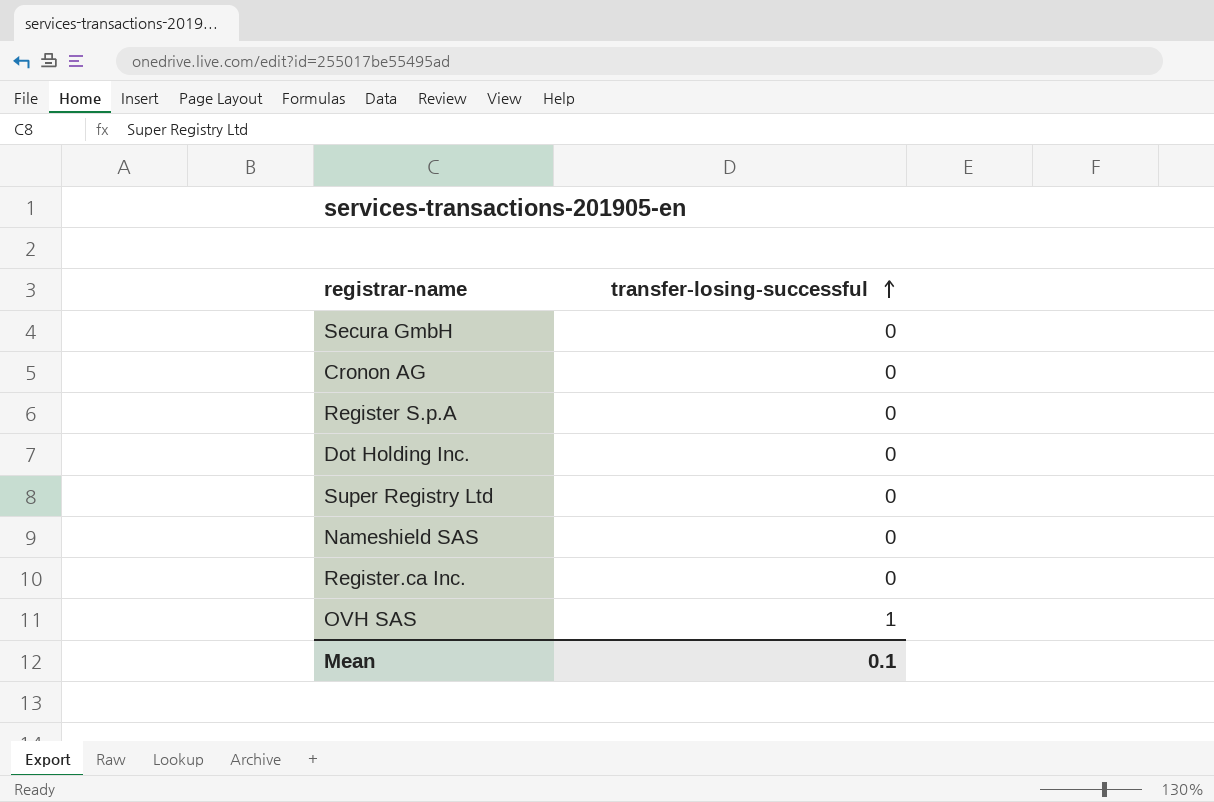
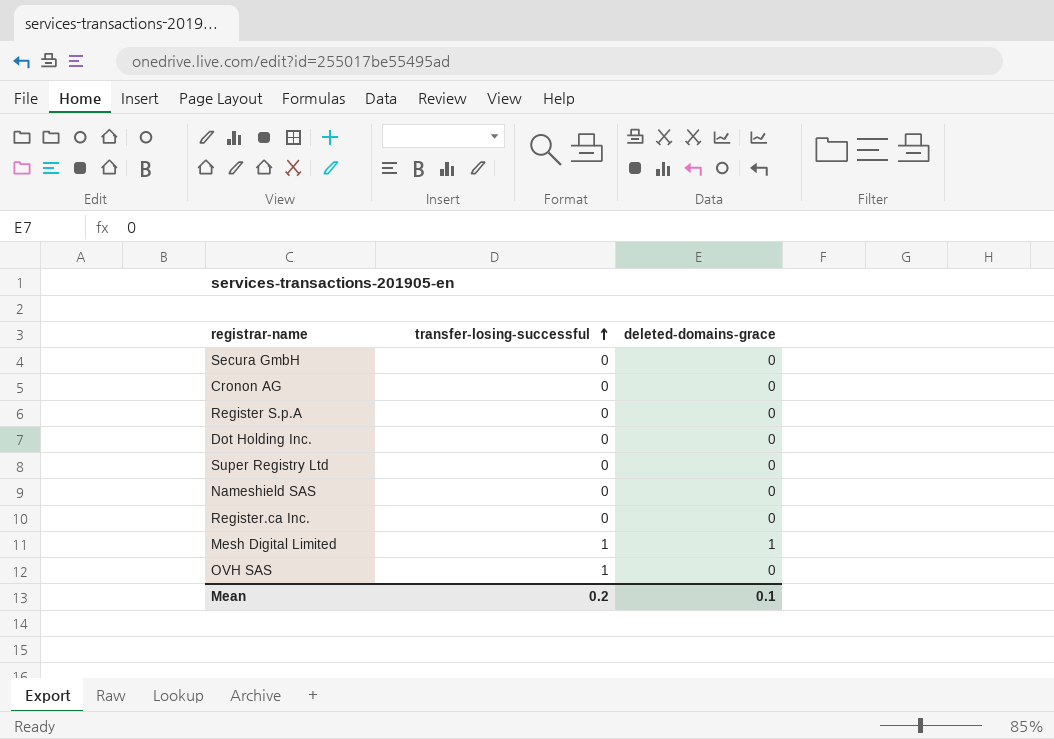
column deleted-domains-grace | position: none -> 3
row Mesh Digital Limited: none -> 1 | 1
Mean | transfer-losing-successful: 0.1 -> 0.2

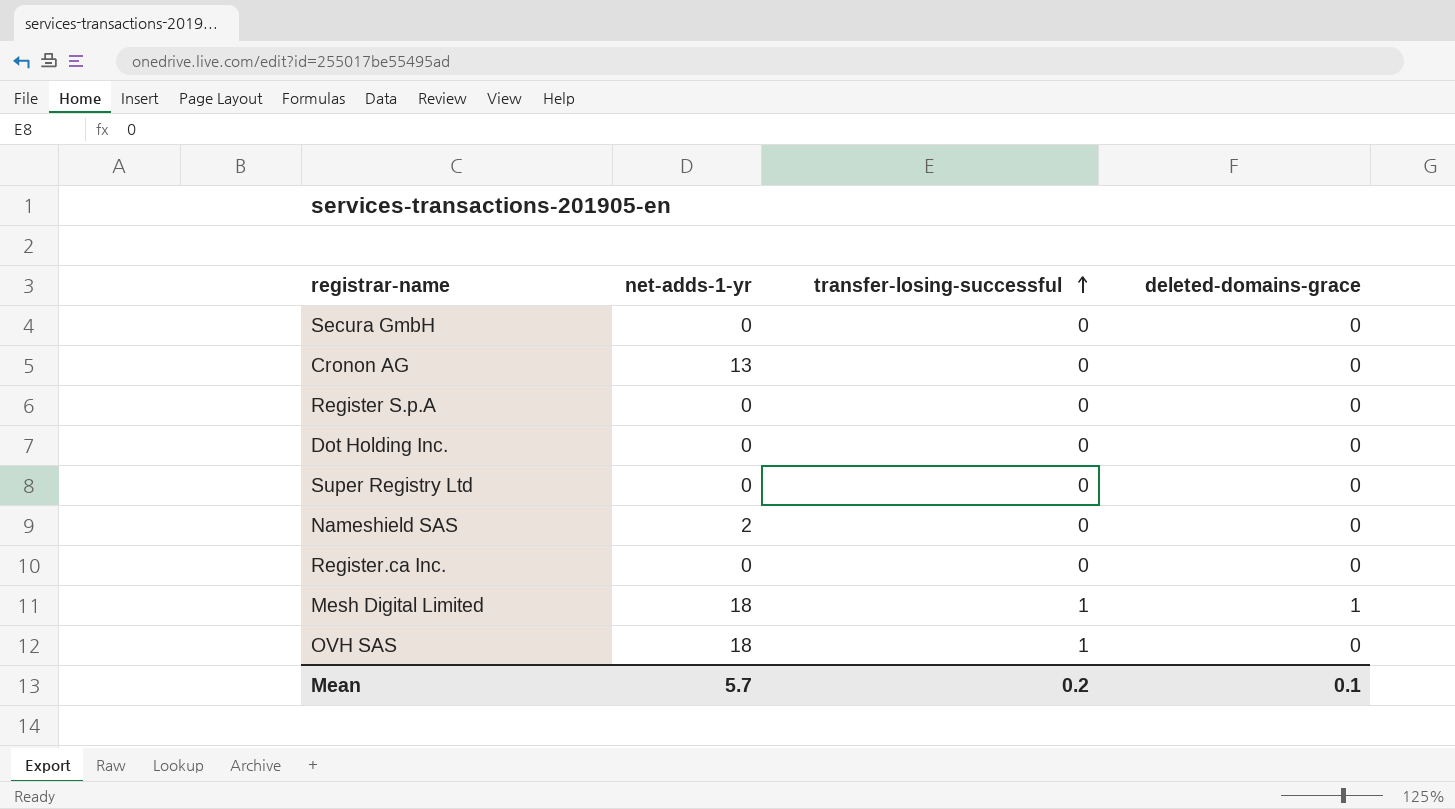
column net-adds-1-yr | position: none -> 2

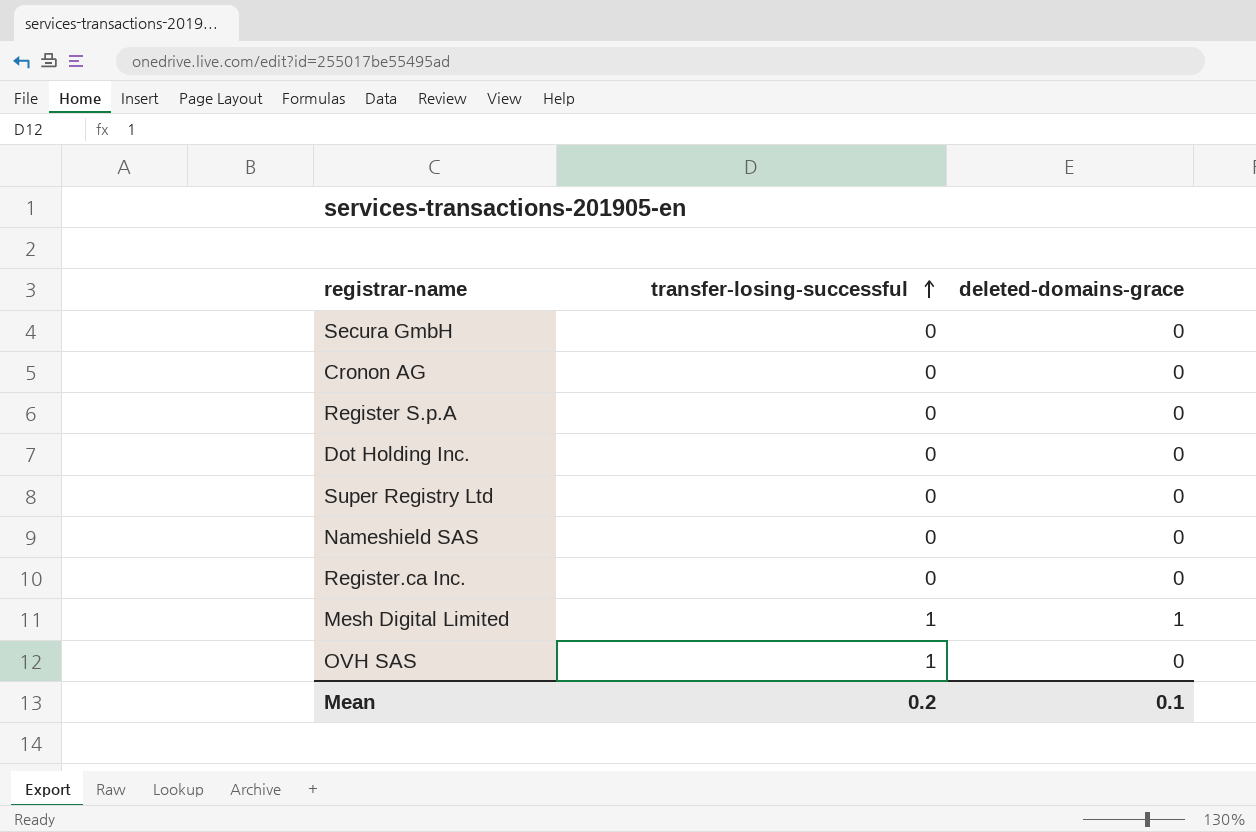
column net-adds-1-yr | position: 2 -> none

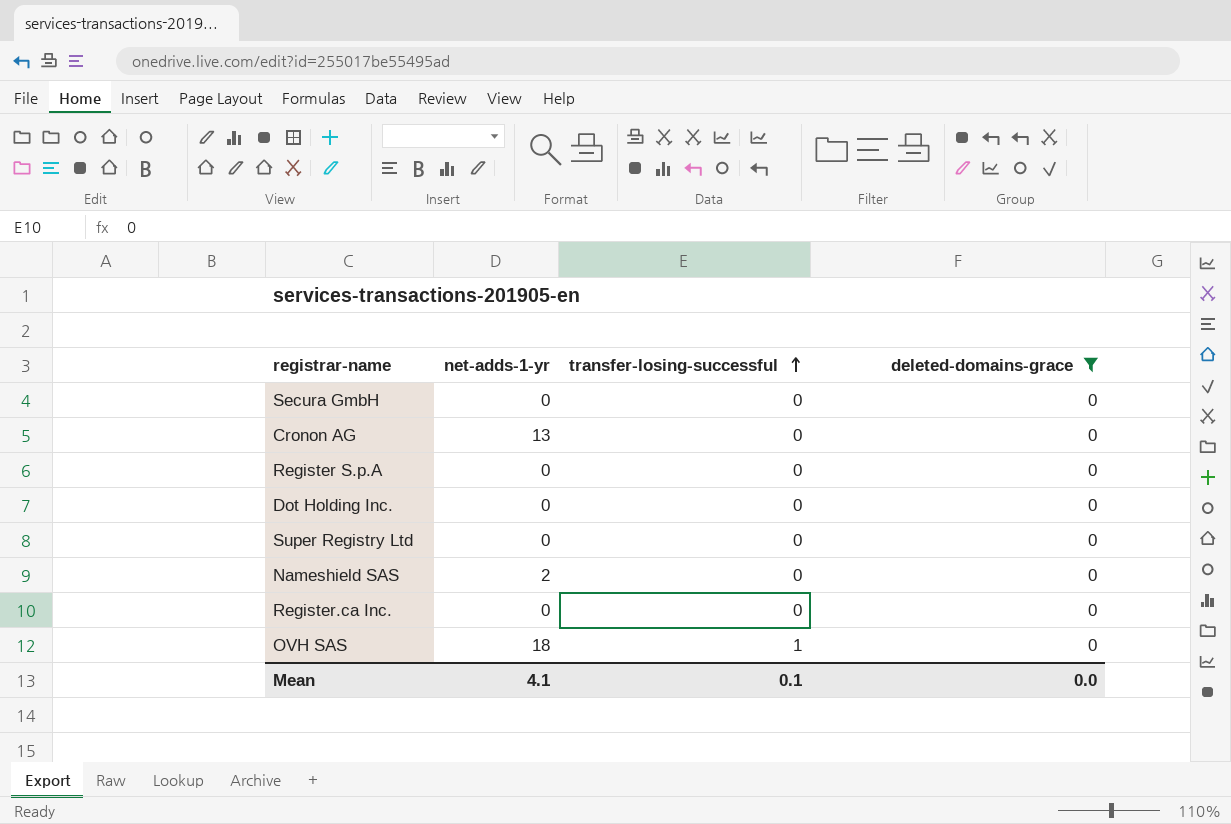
filter: none -> deleted-domains-grace = 0
column net-adds-1-yr | position: none -> 2
Mean | transfer-losing-successful: 0.2 -> 0.1
Mean | deleted-domains-grace: 0.1 -> 0.0

